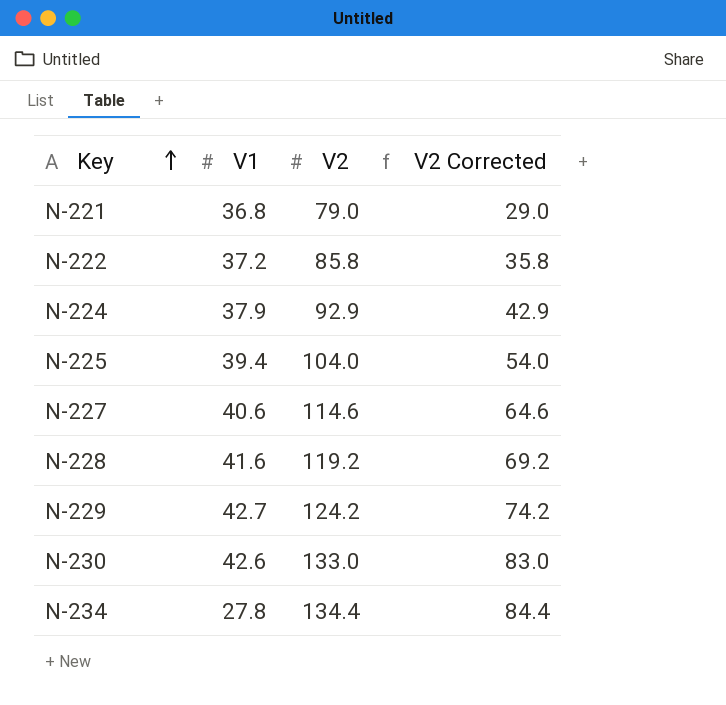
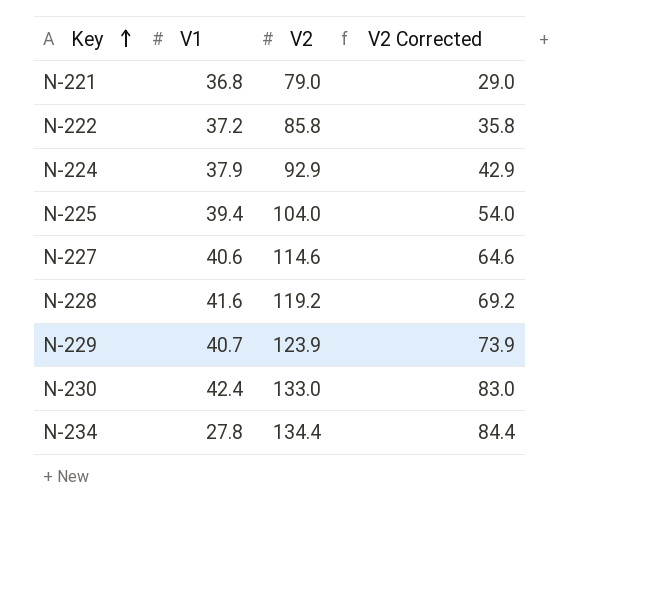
N-229 | V1: 42.7 -> 40.7
N-229 | V2: 124.2 -> 123.9
N-229 | V2 Corrected: 74.2 -> 73.9
N-230 | V1: 42.6 -> 42.4

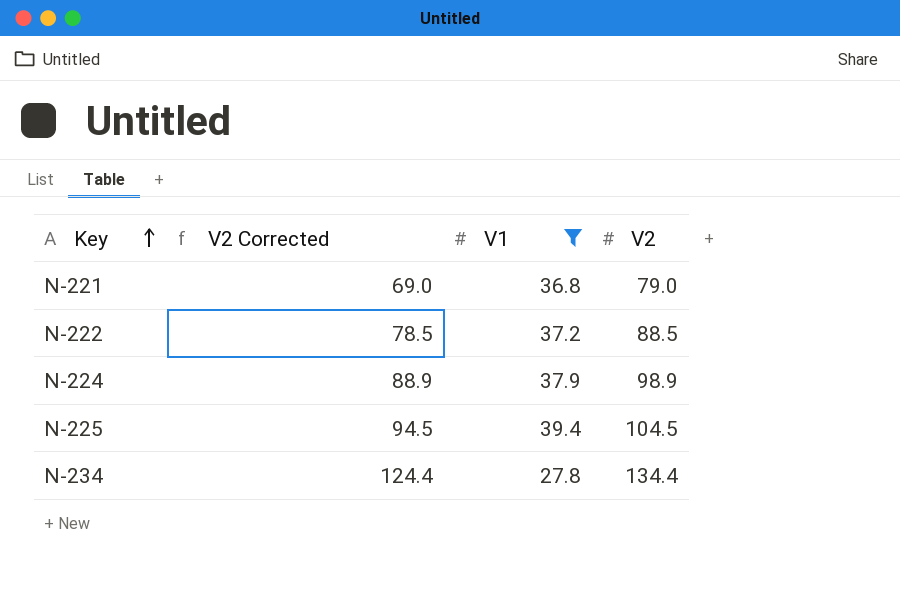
filter: none -> V1 <= 39.4
column V2 Corrected | formula: [V2] - 50 -> [V2] - 10
column V2 Corrected | position: 4 -> 2
N-222 | V2: 85.8 -> 88.5
N-224 | V2: 92.9 -> 98.9
N-225 | V2: 104.0 -> 104.5

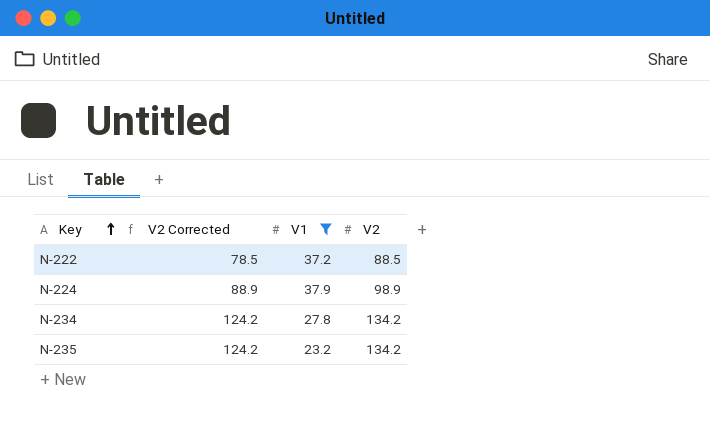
row N-221: 69.0 | 36.8 | 79.0 -> none
row N-225: 94.5 | 39.4 | 104.5 -> none
N-234 | V2 Corrected: 124.4 -> 124.2
N-234 | V2: 134.4 -> 134.2
row N-235: none -> 124.2 | 23.2 | 134.2

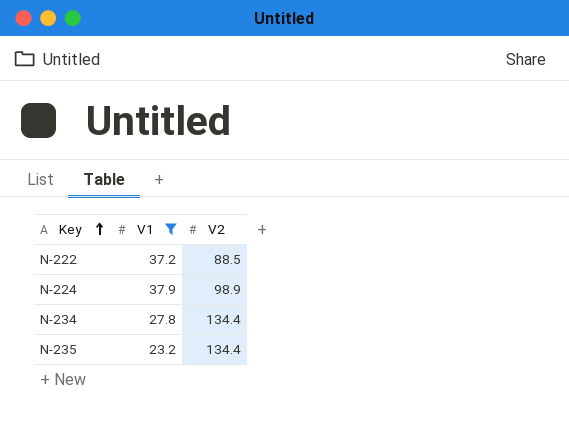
column V2 Corrected | formula: [V2] - 10 -> none
N-234 | V2: 134.2 -> 134.4
N-235 | V2: 134.2 -> 134.4

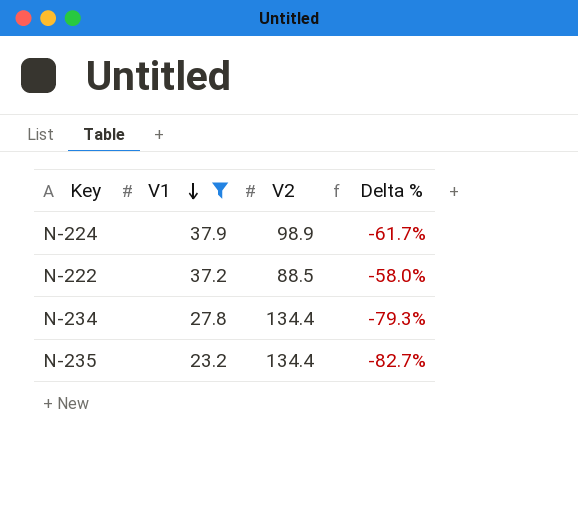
row order: Key ascending -> V1 descending
column Delta % | formula: none -> ([V1] - [V2]) / [V2]

